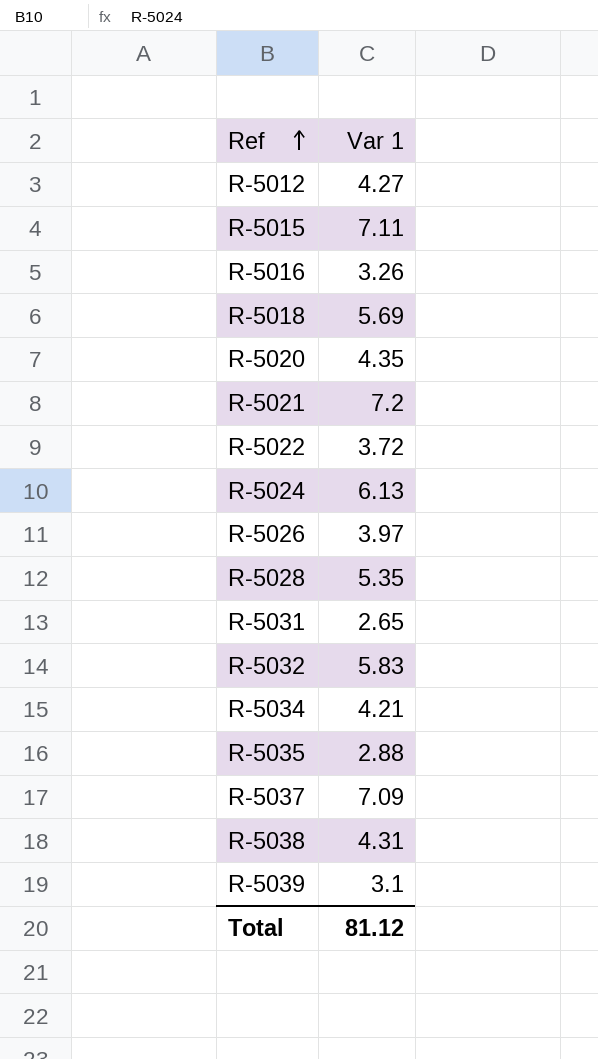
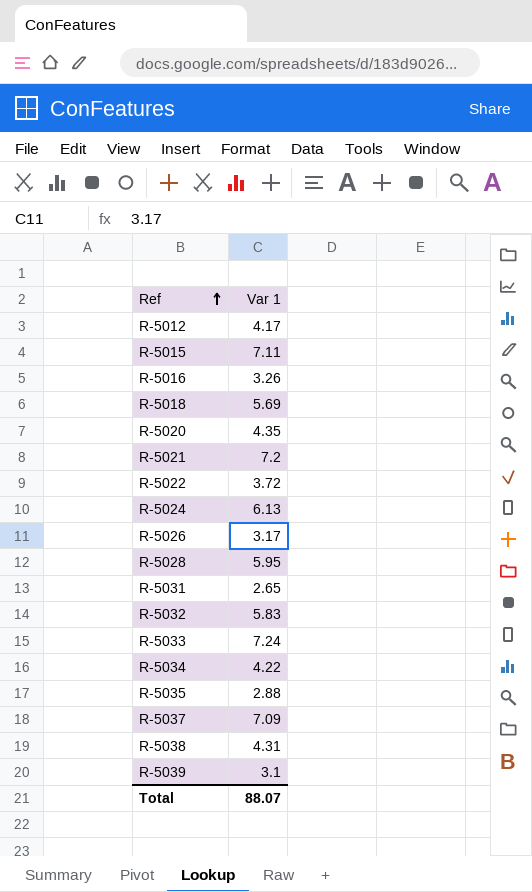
R-5012 | Var 1: 4.27 -> 4.17
R-5026 | Var 1: 3.97 -> 3.17
R-5028 | Var 1: 5.35 -> 5.95
row R-5033: none -> 7.24
R-5034 | Var 1: 4.21 -> 4.22
Total | Var 1: 81.12 -> 88.07

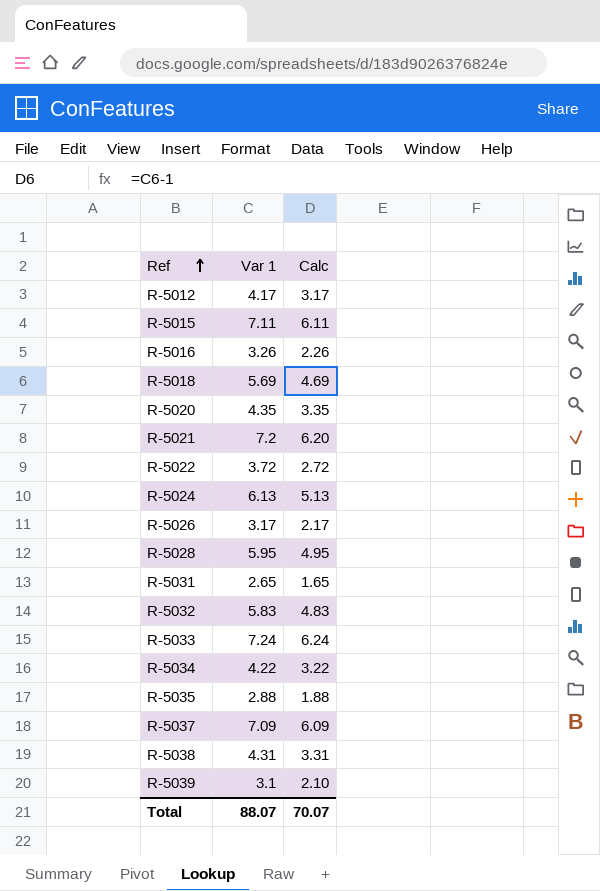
column Calc | formula: none -> [Var 1] - 1

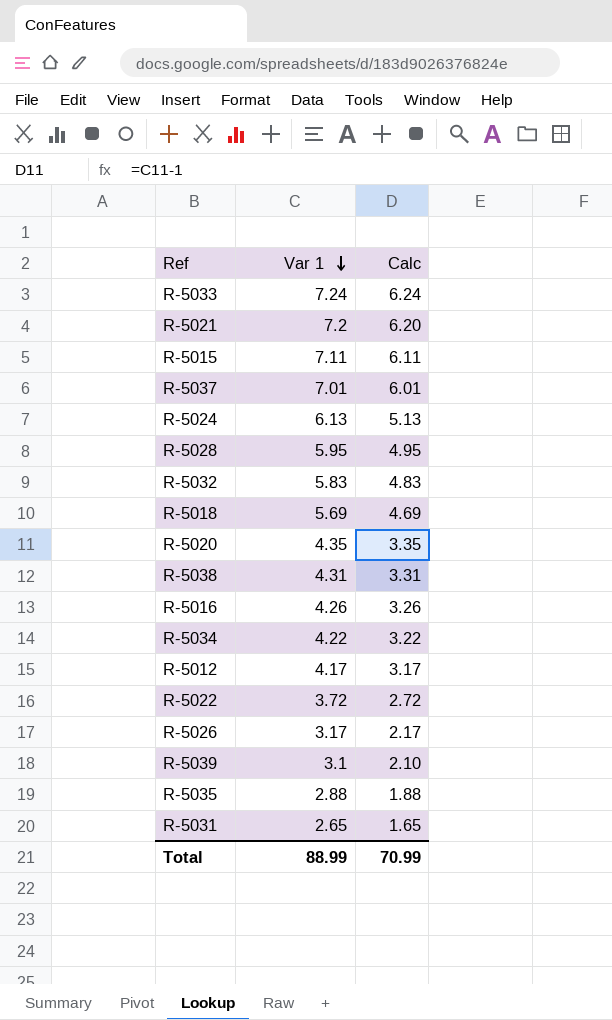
row order: Ref ascending -> Var 1 descending
R-5037 | Var 1: 7.09 -> 7.01
R-5037 | Calc: 6.09 -> 6.01
R-5016 | Var 1: 3.26 -> 4.26
R-5016 | Calc: 2.26 -> 3.26
Total | Var 1: 88.07 -> 88.99
Total | Calc: 70.07 -> 70.99

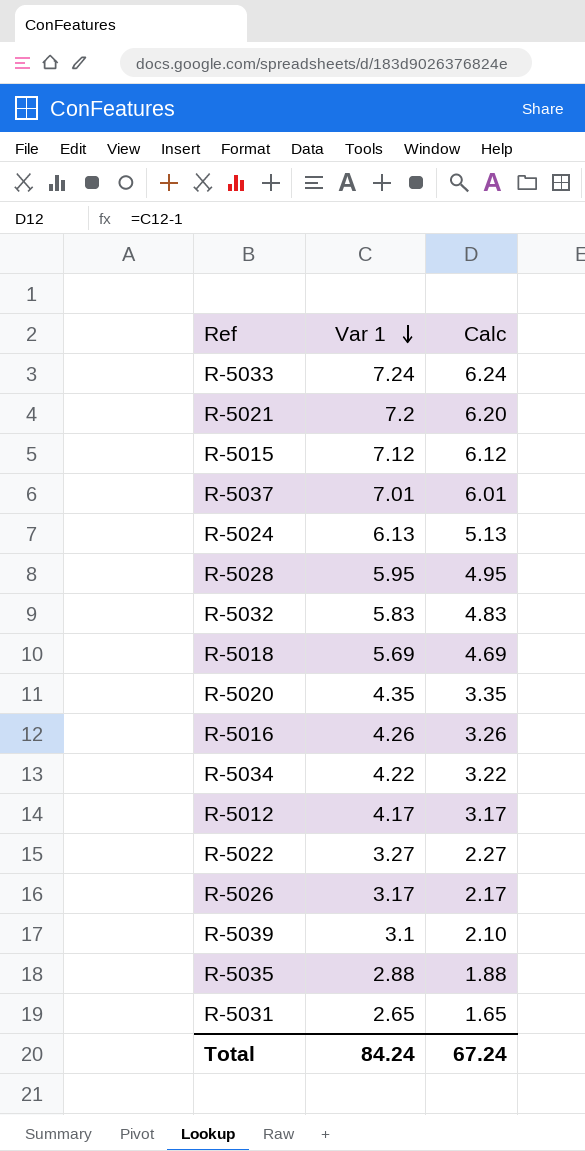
row R-5038: 4.31 | 3.31 -> none
R-5015 | Var 1: 7.11 -> 7.12
R-5015 | Calc: 6.11 -> 6.12
R-5022 | Var 1: 3.72 -> 3.27
R-5022 | Calc: 2.72 -> 2.27
Total | Var 1: 88.99 -> 84.24
Total | Calc: 70.99 -> 67.24

